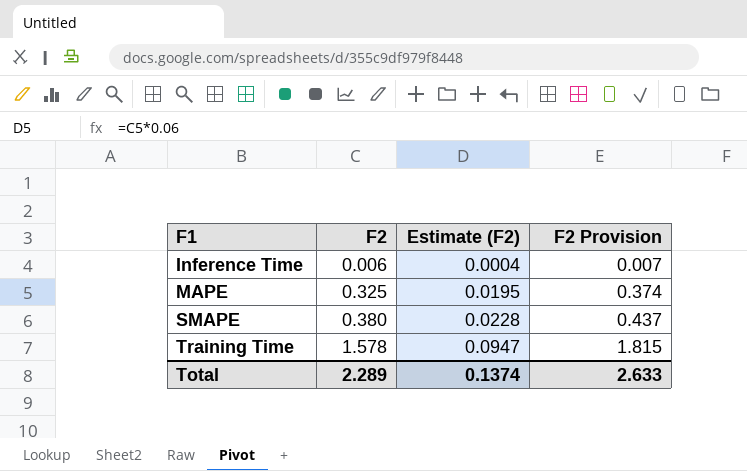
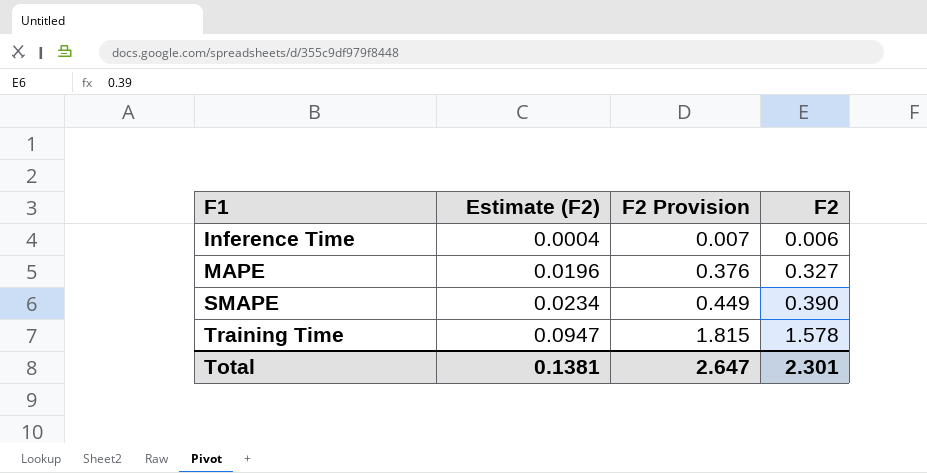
column F2 | position: 2 -> 4
MAPE | Estimate (F2): 0.0195 -> 0.0196
MAPE | F2 Provision: 0.374 -> 0.376
MAPE | F2: 0.325 -> 0.327
SMAPE | Estimate (F2): 0.0228 -> 0.0234
SMAPE | F2 Provision: 0.437 -> 0.449
SMAPE | F2: 0.380 -> 0.390
Total | Estimate (F2): 0.1374 -> 0.1381
Total | F2 Provision: 2.633 -> 2.647
Total | F2: 2.289 -> 2.301

